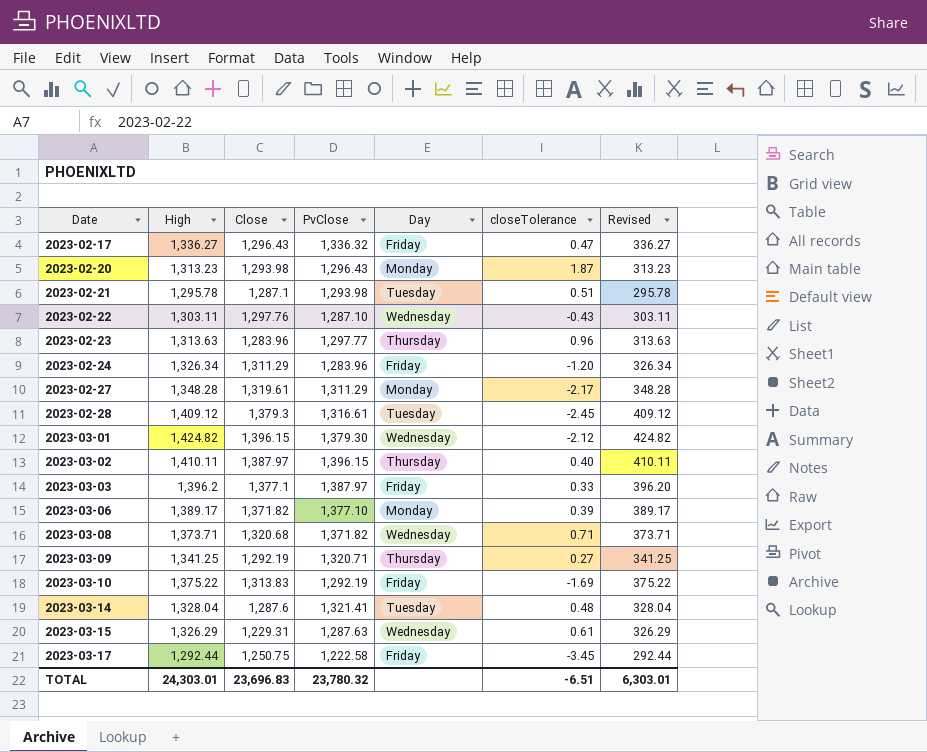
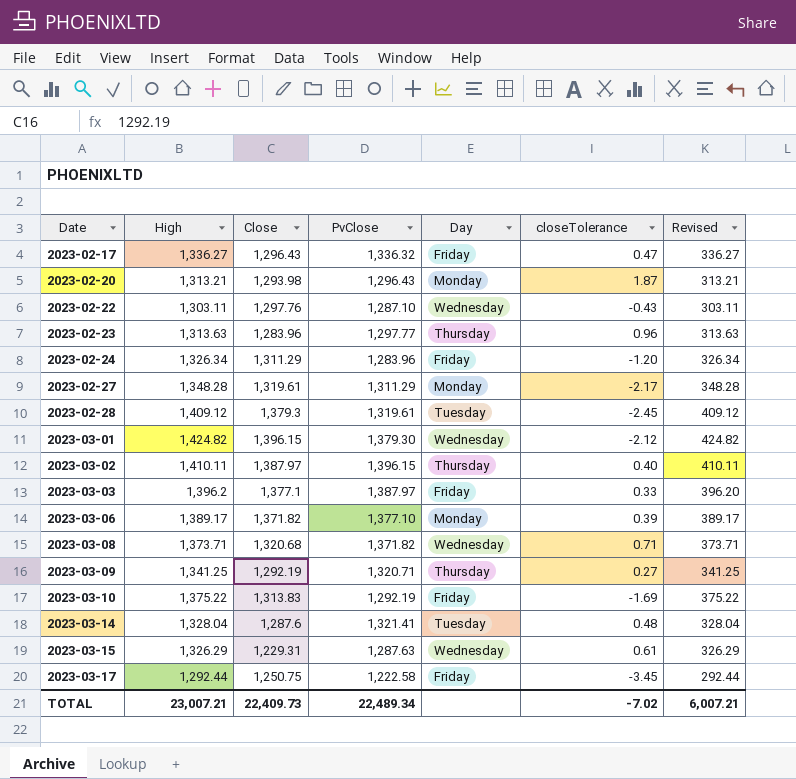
row 2023-02-21: 1,295.78 | 1,287.1 | 1,293.98 | Tuesday | 0.51 | 295.78 -> none
2023-02-20 | High: 1,313.23 -> 1,313.21
2023-02-20 | Revised: 313.23 -> 313.21
2023-02-28 | PvClose: 1,316.61 -> 1,319.61
TOTAL | High: 24,303.01 -> 23,007.21
TOTAL | Close: 23,696.83 -> 22,409.73
TOTAL | PvClose: 23,780.32 -> 22,489.34
TOTAL | closeTolerance: -6.51 -> -7.02
TOTAL | Revised: 6,303.01 -> 6,007.21

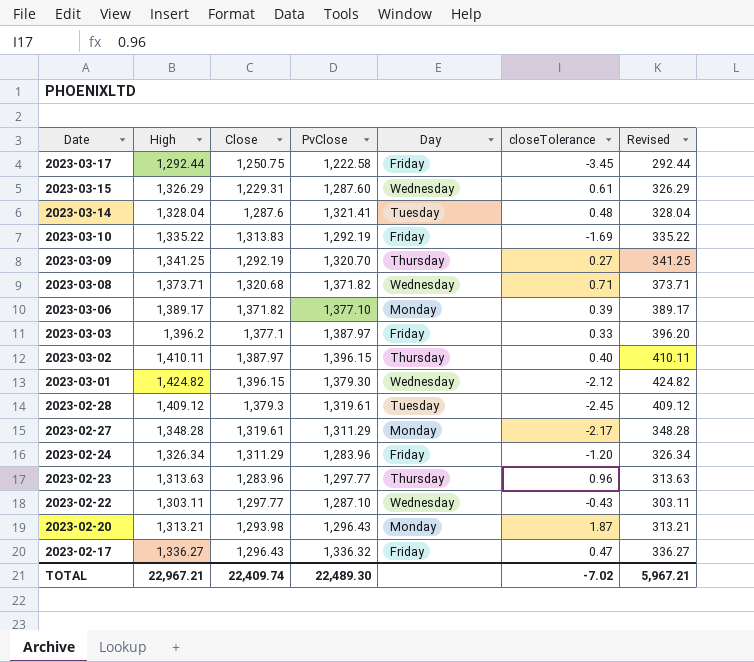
row order: Date ascending -> Date descending
2023-03-15 | PvClose: 1,287.63 -> 1,287.60
2023-03-10 | High: 1,375.22 -> 1,335.22
2023-03-10 | Revised: 375.22 -> 335.22
2023-03-09 | PvClose: 1,320.71 -> 1,320.70
2023-02-22 | Close: 1,297.76 -> 1,297.77
TOTAL | High: 23,007.21 -> 22,967.21
TOTAL | Close: 22,409.73 -> 22,409.74
TOTAL | PvClose: 22,489.34 -> 22,489.30
TOTAL | Revised: 6,007.21 -> 5,967.21

